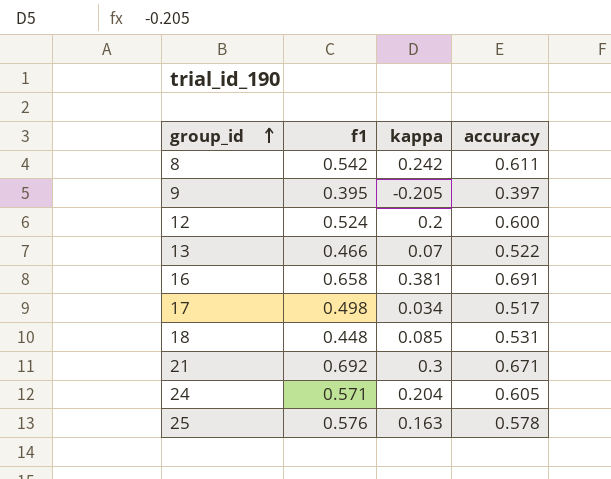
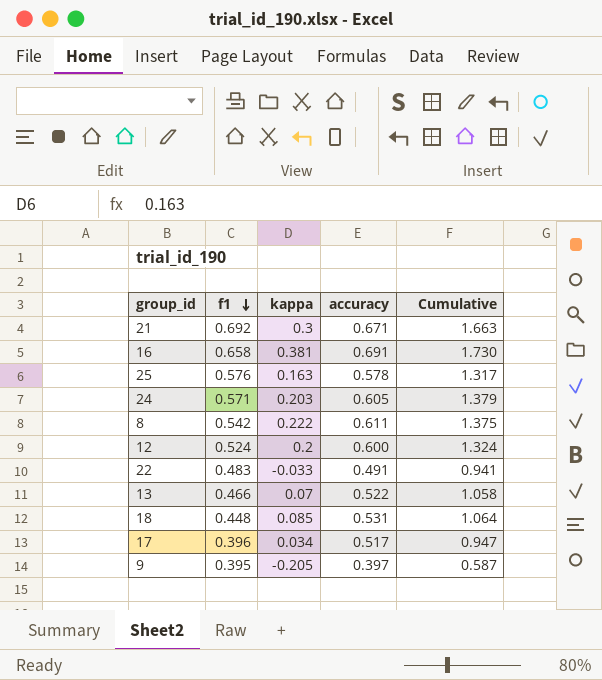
row order: group_id ascending -> f1 descending
column Cumulative | formula: none -> [f1] + [kappa] + [accuracy]
24 | kappa: 0.204 -> 0.203
8 | kappa: 0.242 -> 0.222
row 22: none -> 0.483 | -0.033 | 0.491 | 0.941
17 | f1: 0.498 -> 0.396

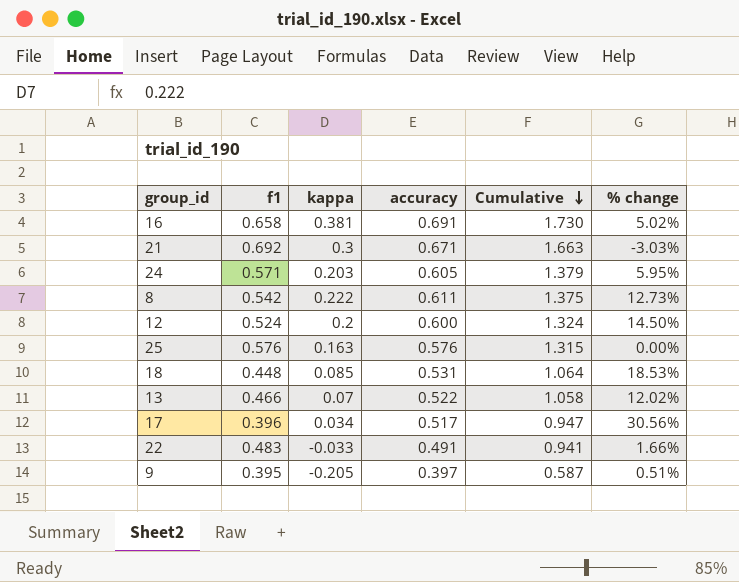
row order: f1 descending -> Cumulative descending
column % change | formula: none -> ([accuracy] - [f1]) / [f1]
25 | accuracy: 0.578 -> 0.576
25 | Cumulative: 1.317 -> 1.315

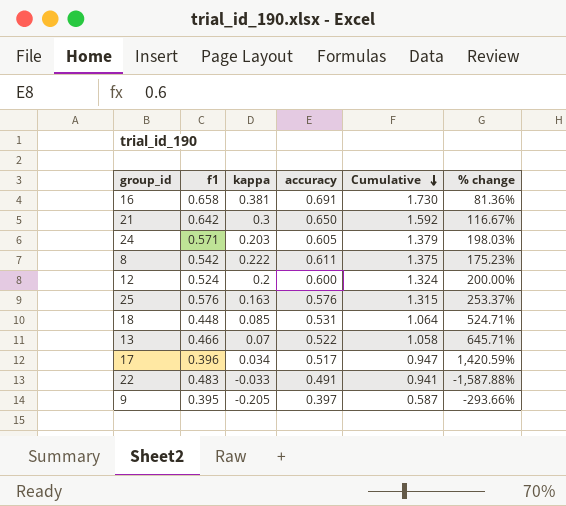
column % change | formula: ([accuracy] - [f1]) / [f1] -> ([accuracy] - [kappa]) / [kappa]
21 | f1: 0.692 -> 0.642
21 | accuracy: 0.671 -> 0.650
21 | Cumulative: 1.663 -> 1.592

